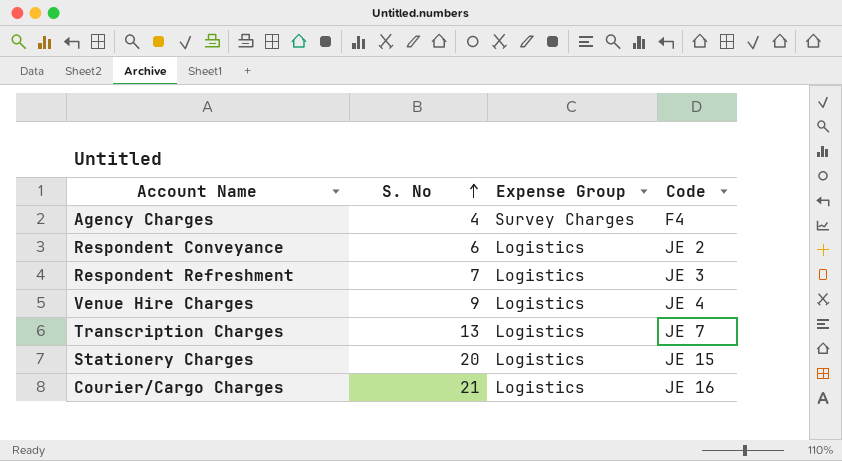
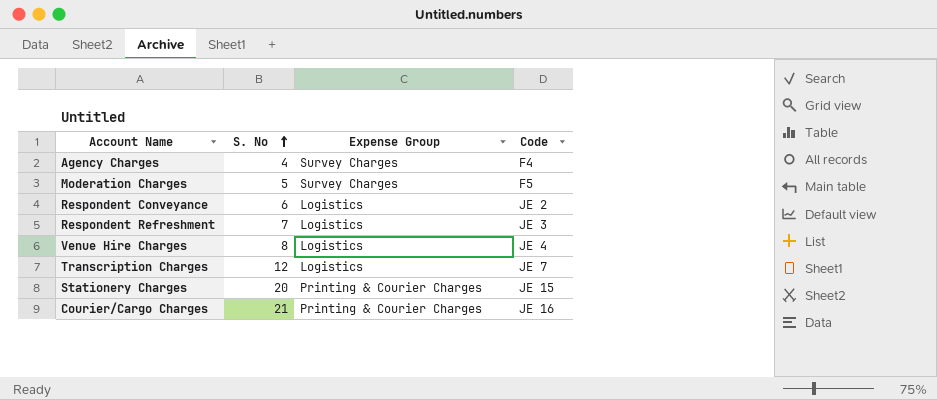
row Moderation Charges: none -> 5 | Survey Charges | F5
Venue Hire Charges | S. No: 9 -> 8
Transcription Charges | S. No: 13 -> 12
Stationery Charges | Expense Group: Logistics -> Printing & Courier Charges
Courier/Cargo Charges | Expense Group: Logistics -> Printing & Courier Charges

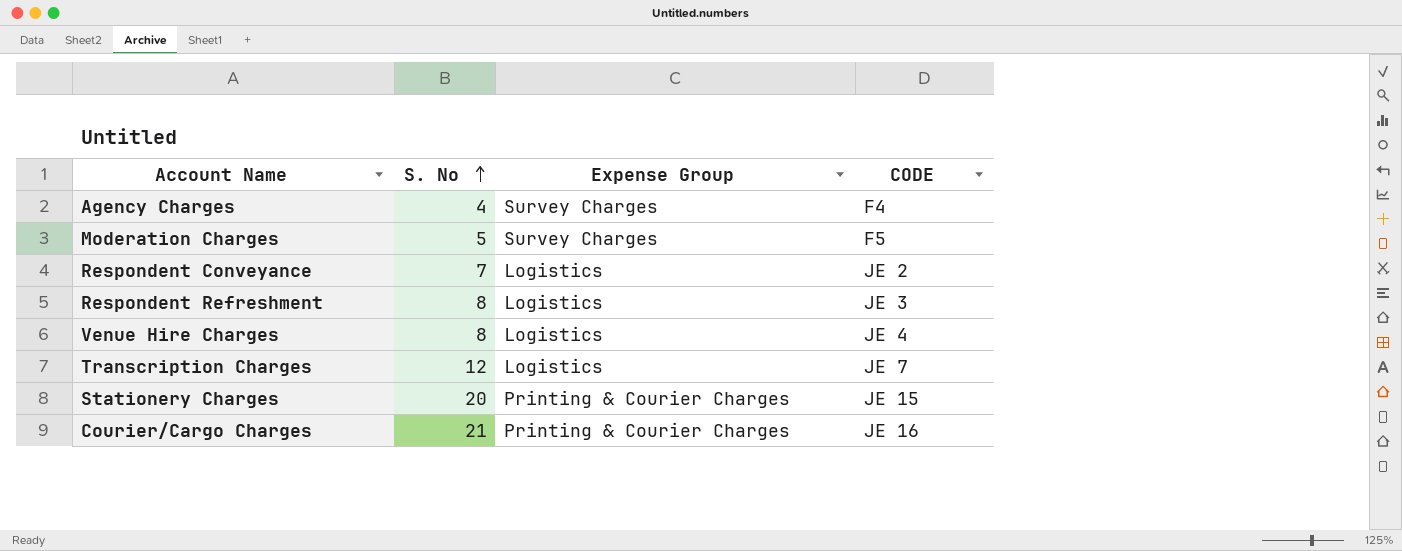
column name: Code -> CODE
Respondent Conveyance | S. No: 6 -> 7
Respondent Refreshment | S. No: 7 -> 8

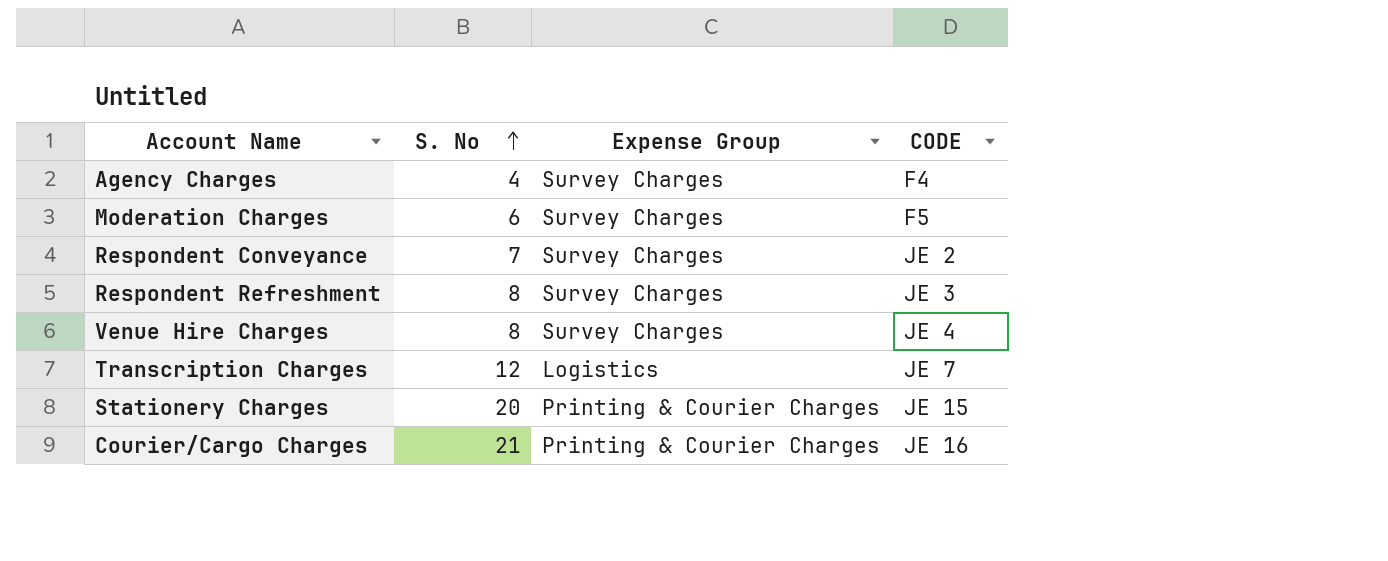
Moderation Charges | S. No: 5 -> 6
Respondent Conveyance | Expense Group: Logistics -> Survey Charges
Respondent Refreshment | Expense Group: Logistics -> Survey Charges
Venue Hire Charges | Expense Group: Logistics -> Survey Charges

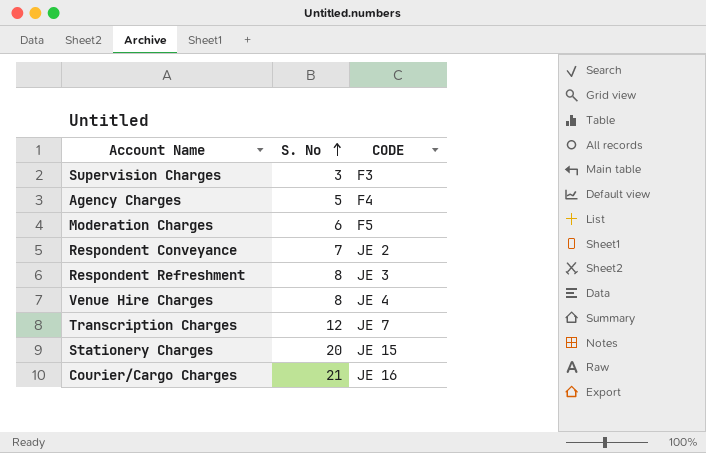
column Expense Group | position: 3 -> none
row Supervision Charges: none -> 3 | F3
Agency Charges | S. No: 4 -> 5

